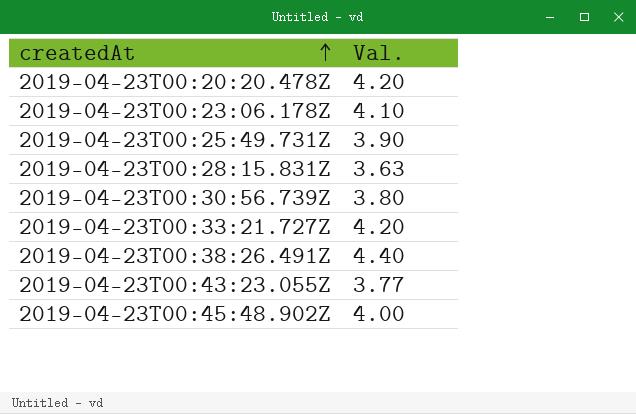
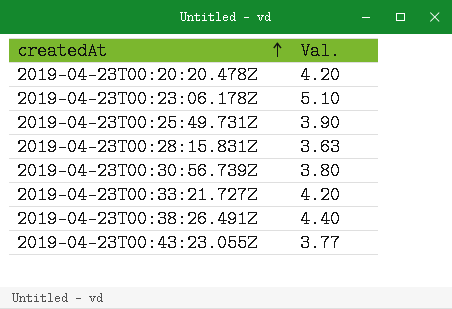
row 2019-04-23T00:45:48.902Z: 4.00 -> none
2019-04-23T00:23:06.178Z | Val.: 4.10 -> 5.10

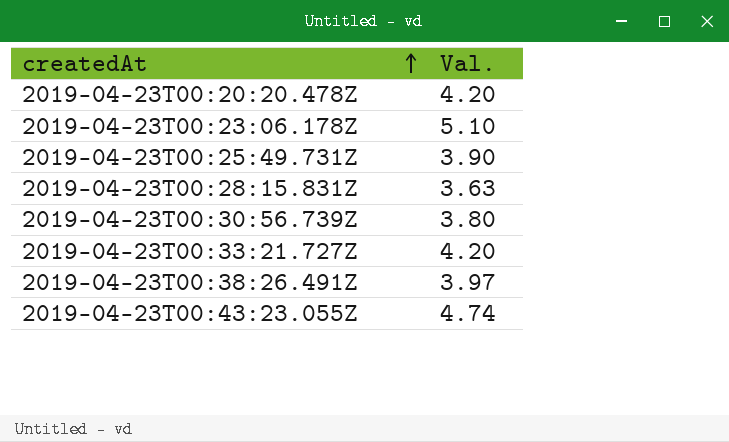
2019-04-23T00:38:26.491Z | Val.: 4.40 -> 3.97
2019-04-23T00:43:23.055Z | Val.: 3.77 -> 4.74

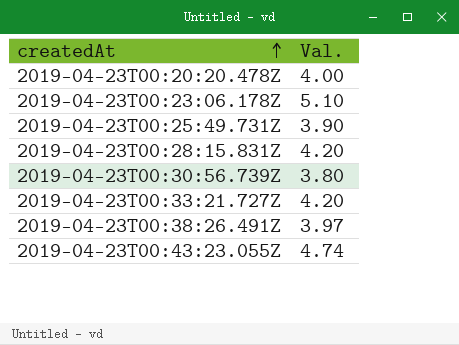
2019-04-23T00:20:20.478Z | Val.: 4.20 -> 4.00
2019-04-23T00:28:15.831Z | Val.: 3.63 -> 4.20

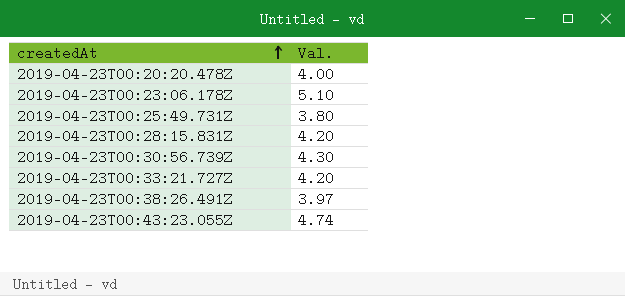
2019-04-23T00:25:49.731Z | Val.: 3.90 -> 3.80
2019-04-23T00:30:56.739Z | Val.: 3.80 -> 4.30

